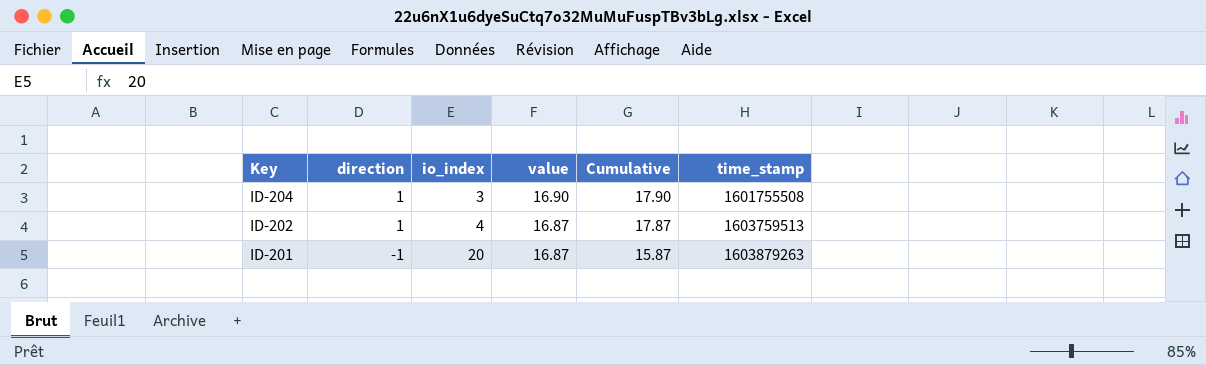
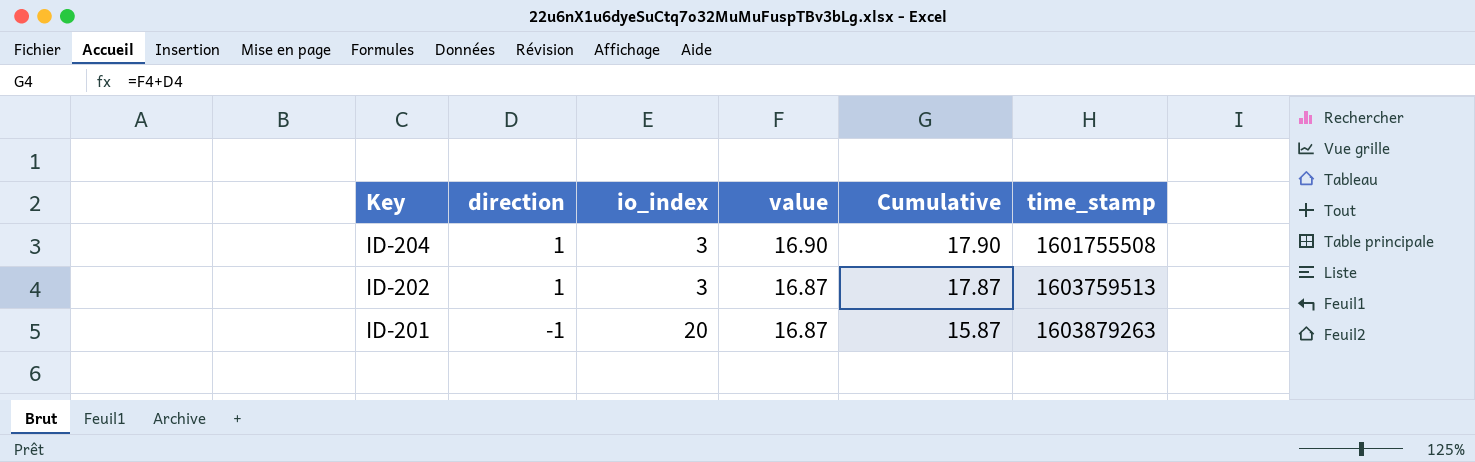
ID-202 | io_index: 4 -> 3

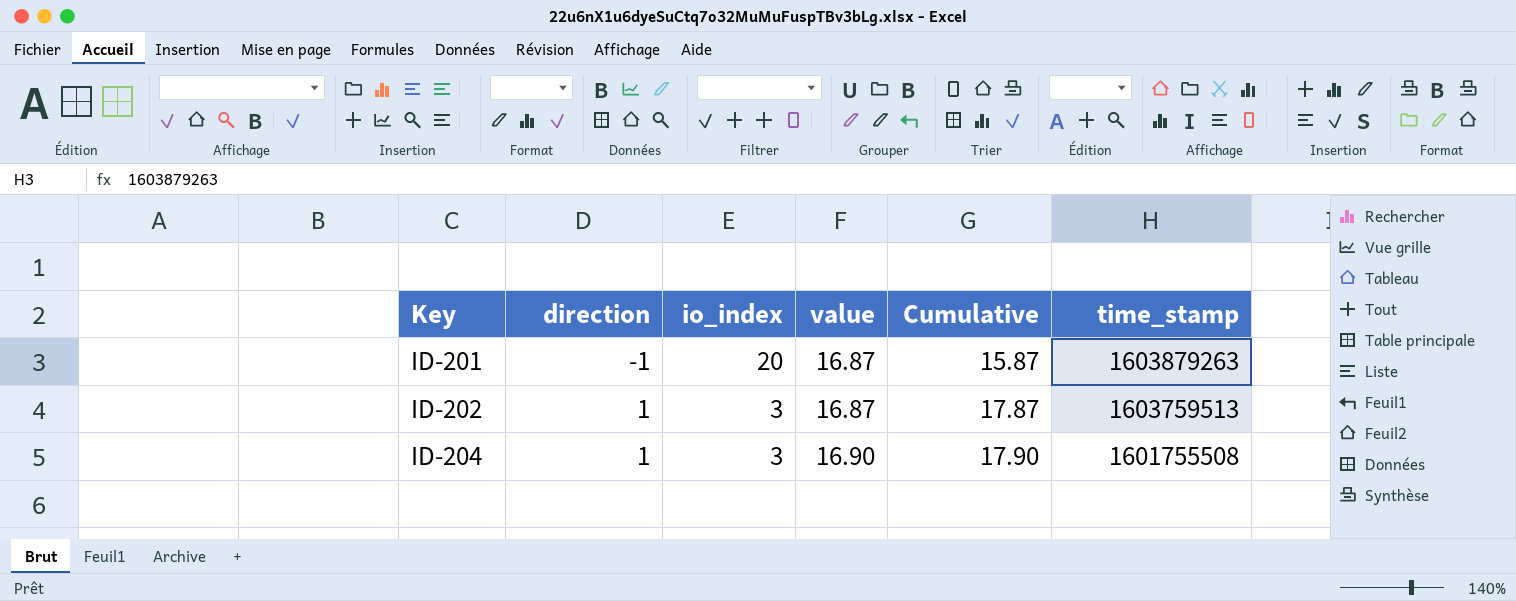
row order: Key descending -> Key ascending

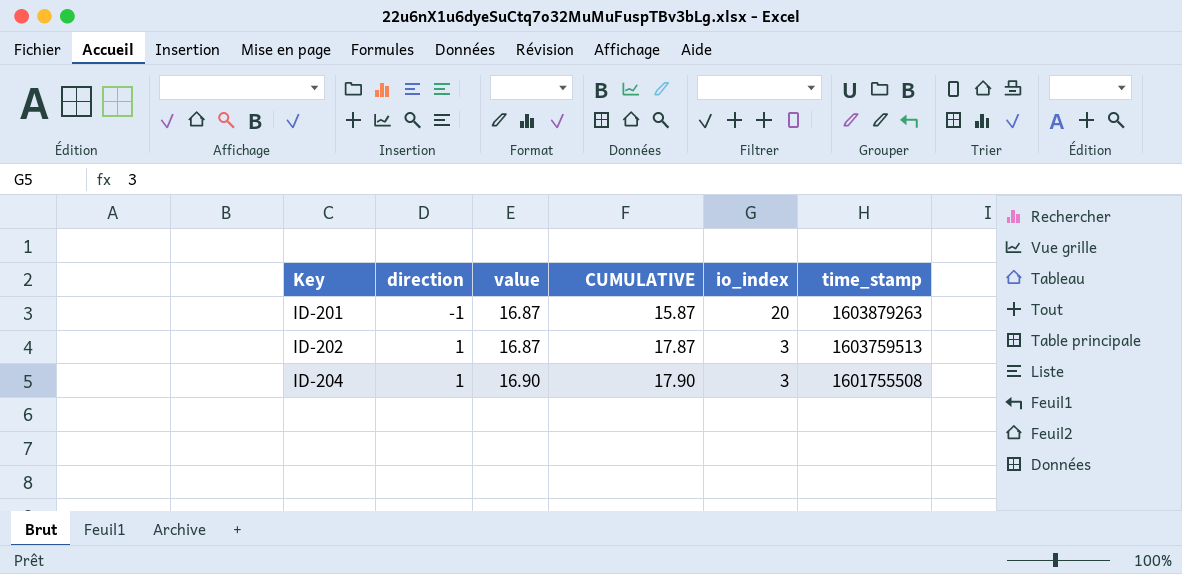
column name: Cumulative -> CUMULATIVE
column io_index | position: 3 -> 5

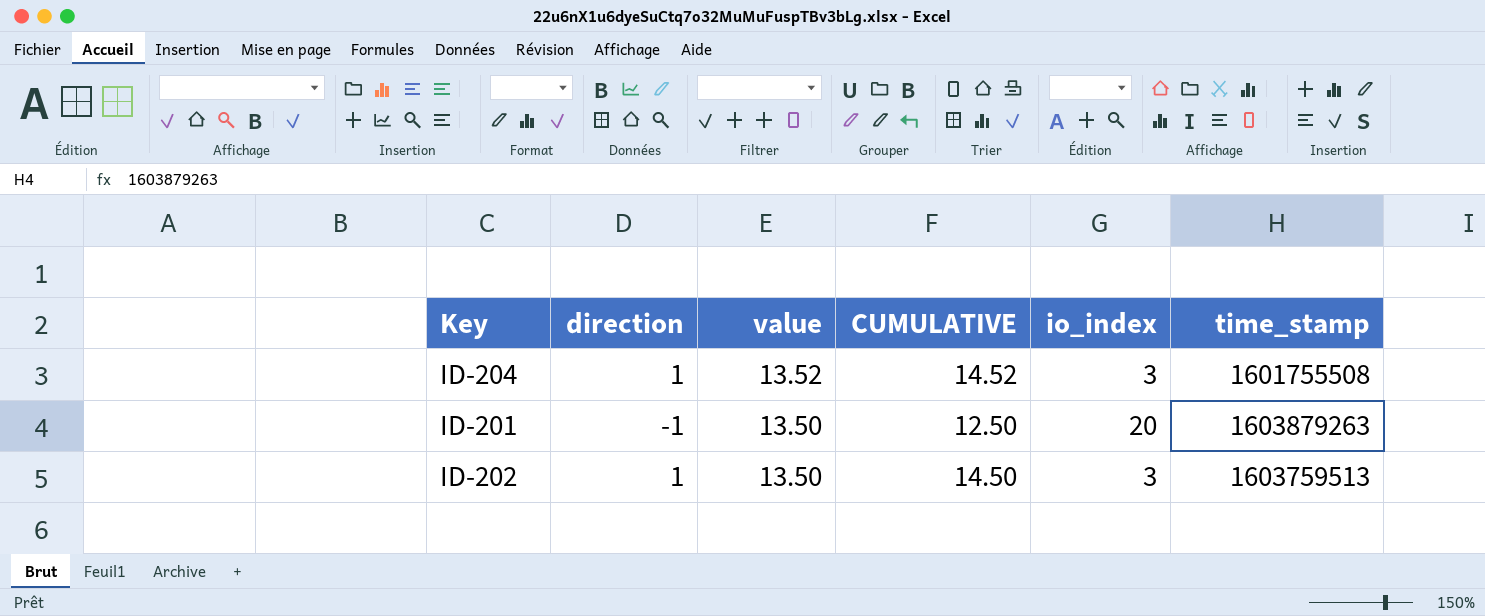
row order: Key ascending -> value descending
ID-204 | value: 16.90 -> 13.52
ID-204 | CUMULATIVE: 17.90 -> 14.52
ID-201 | value: 16.87 -> 13.50
ID-201 | CUMULATIVE: 15.87 -> 12.50
ID-202 | value: 16.87 -> 13.50
ID-202 | CUMULATIVE: 17.87 -> 14.50

